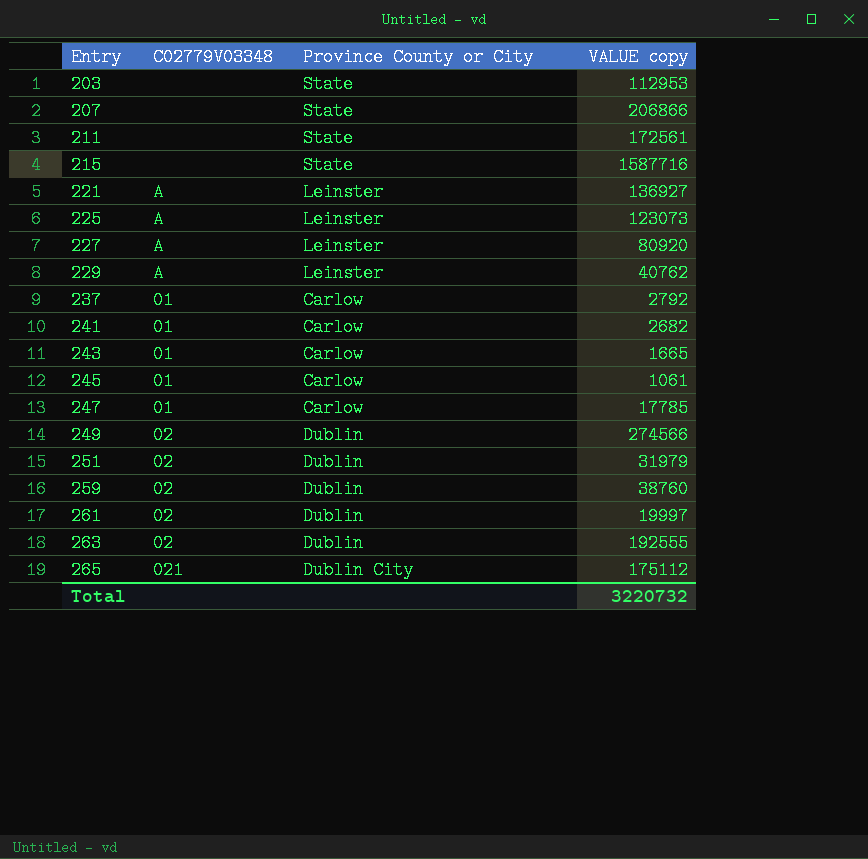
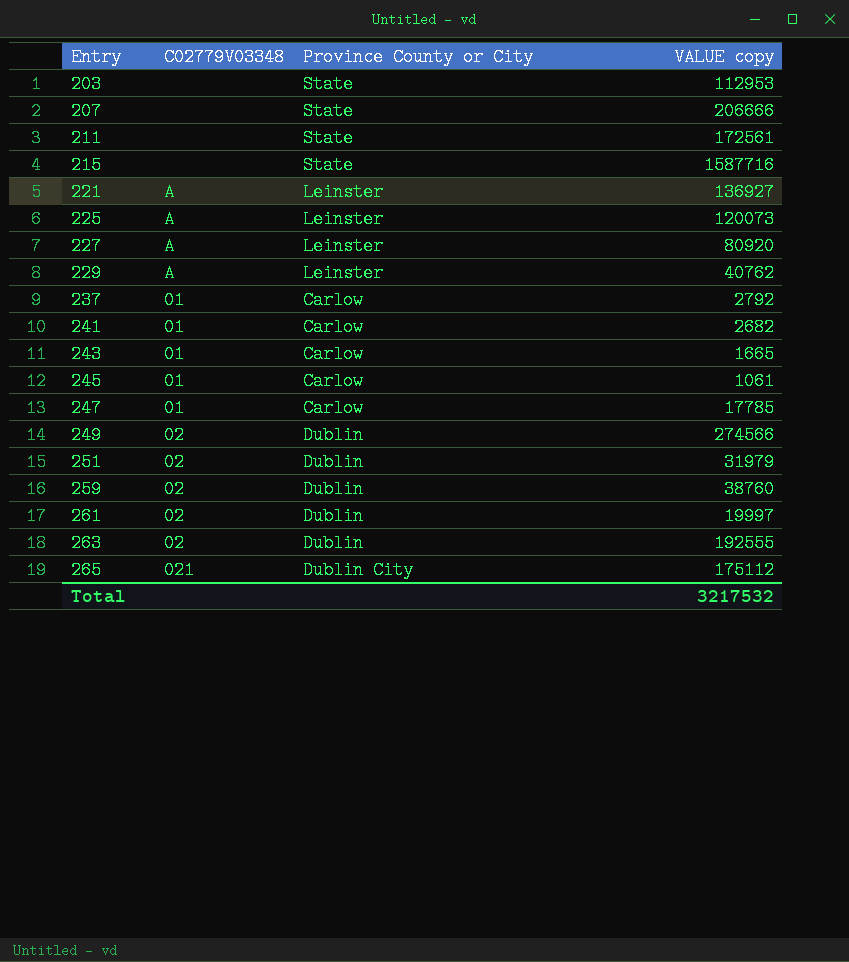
207 | VALUE copy: 206866 -> 206666
225 | VALUE copy: 123073 -> 120073
Total | VALUE copy: 3220732 -> 3217532

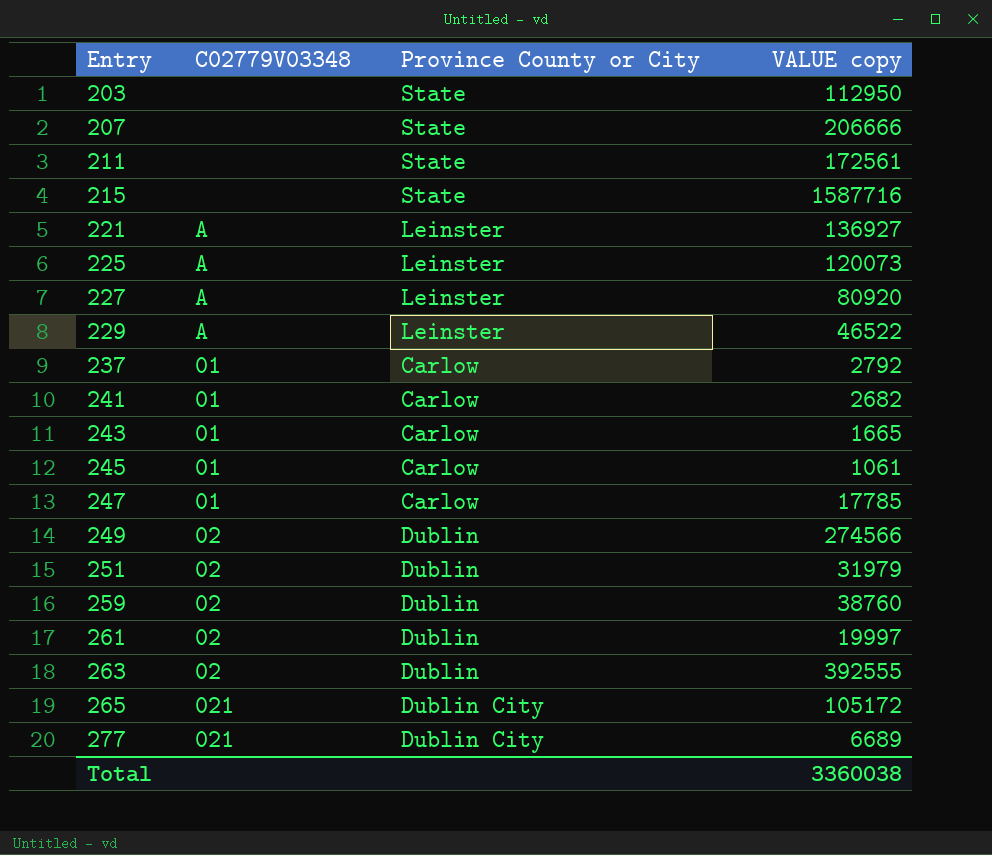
203 | VALUE copy: 112953 -> 112950
229 | VALUE copy: 40762 -> 46522
263 | VALUE copy: 192555 -> 392555
265 | VALUE copy: 175112 -> 105172
row 277: none -> 021 | Dublin City | 6689
Total | VALUE copy: 3217532 -> 3360038

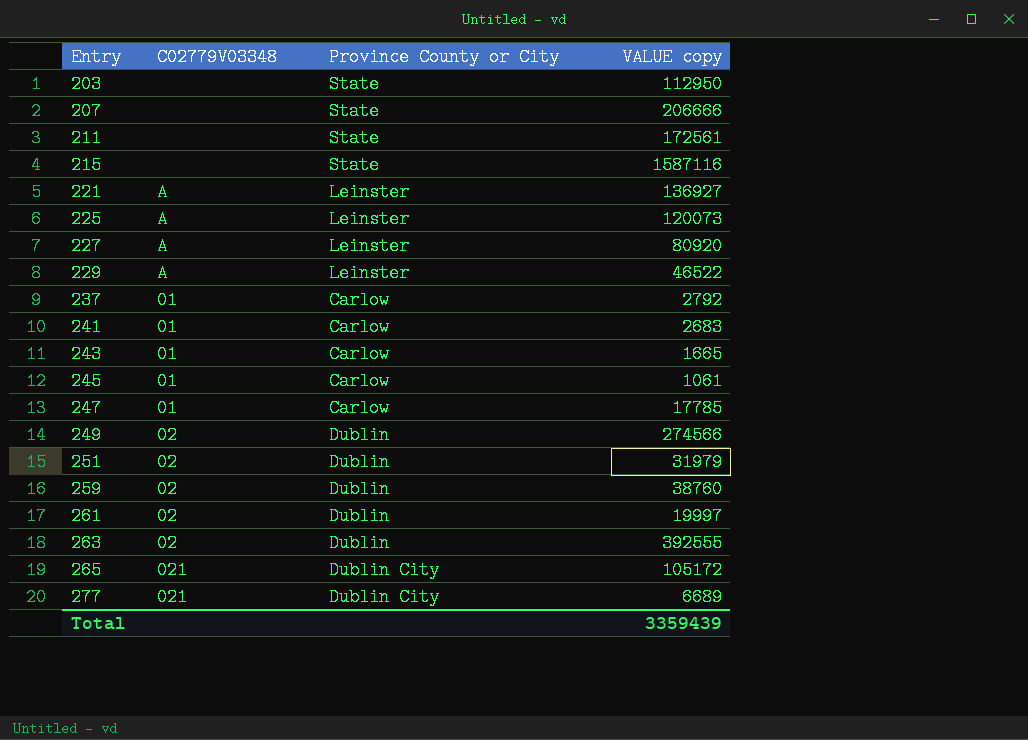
215 | VALUE copy: 1587716 -> 1587116
241 | VALUE copy: 2682 -> 2683
Total | VALUE copy: 3360038 -> 3359439

